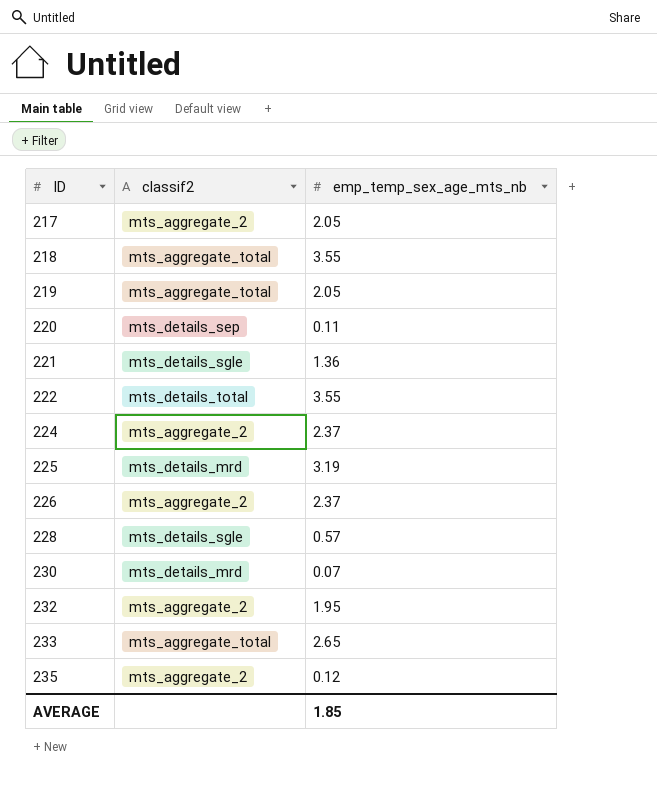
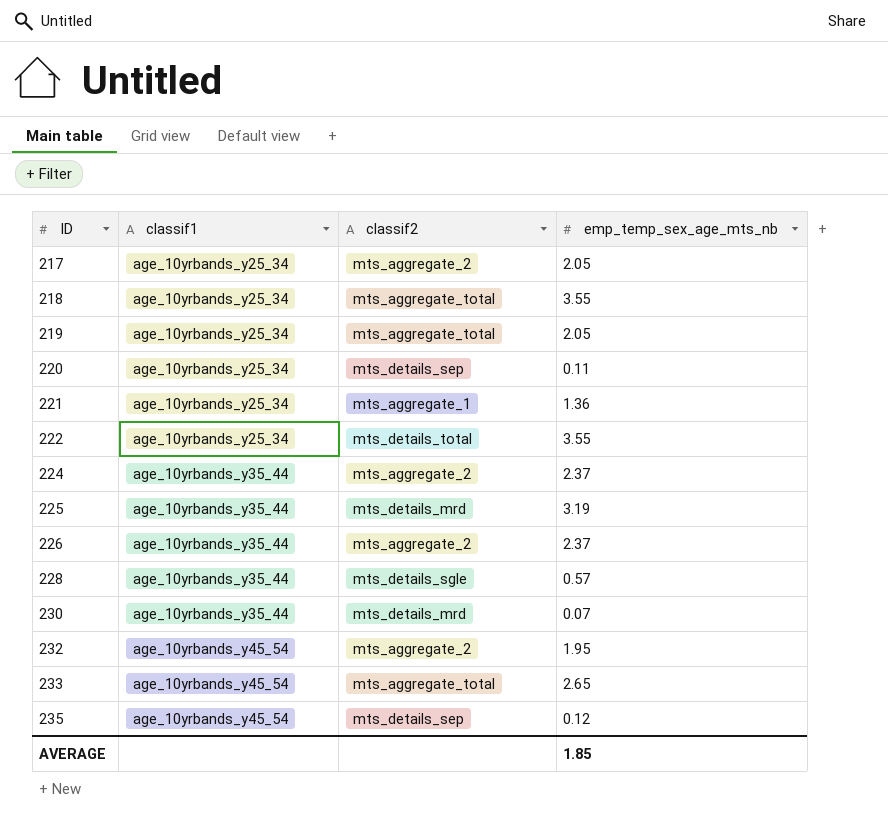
column classif1 | position: none -> 2
221 | classif2: mts_details_sgle -> mts_aggregate_1
235 | classif2: mts_aggregate_2 -> mts_details_sep

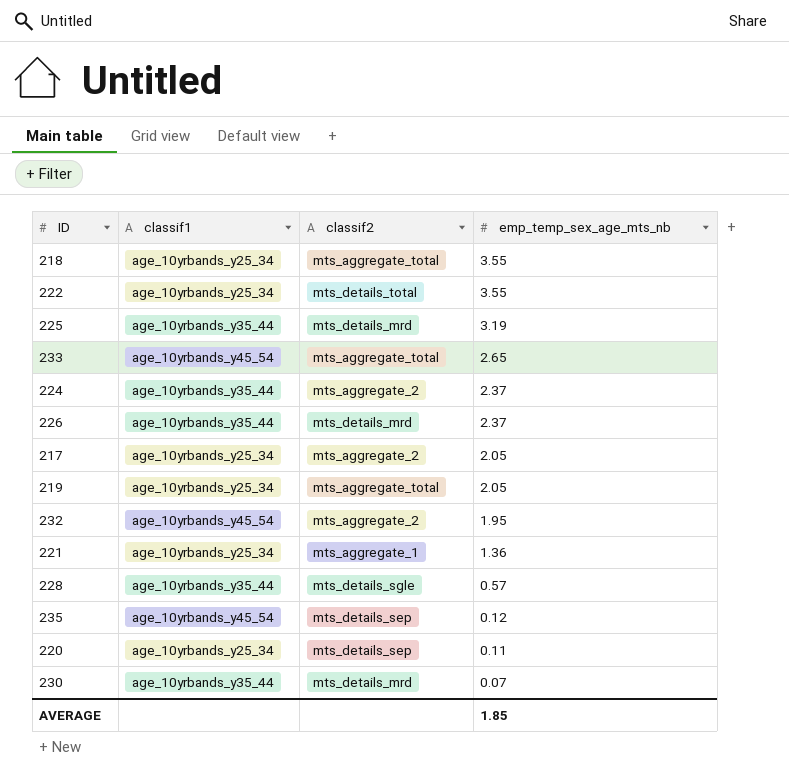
row order: ID ascending -> emp_temp_sex_age_mts_nb descending
226 | classif2: mts_aggregate_2 -> mts_details_mrd

